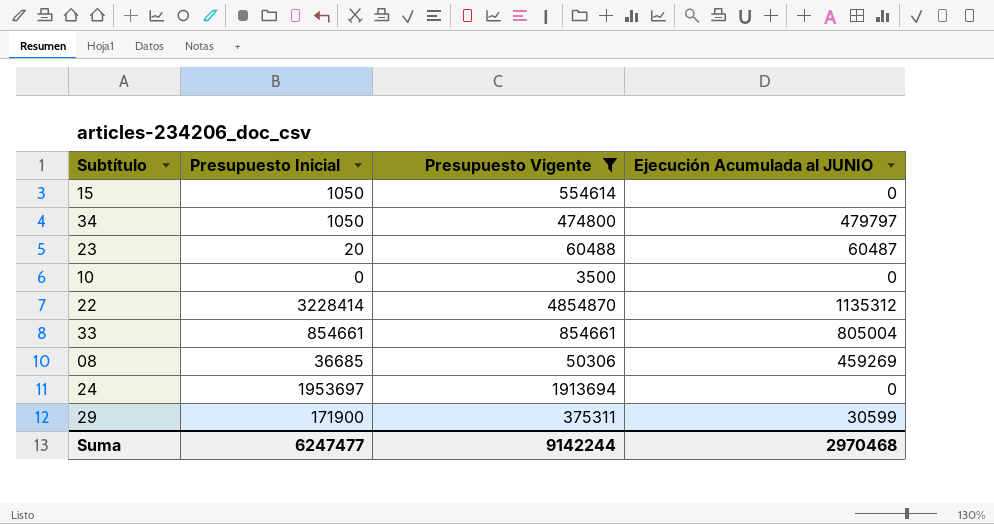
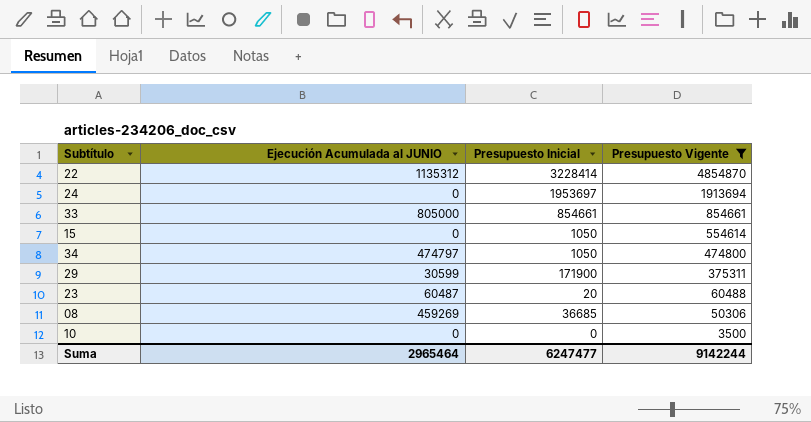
row order: none -> Presupuesto Vigente descending
column Ejecución Acumulada al JUNIO | position: 4 -> 2
33 | Ejecución Acumulada al JUNIO: 805004 -> 805000
34 | Ejecución Acumulada al JUNIO: 479797 -> 474797
Suma | Ejecución Acumulada al JUNIO: 2970468 -> 2965464

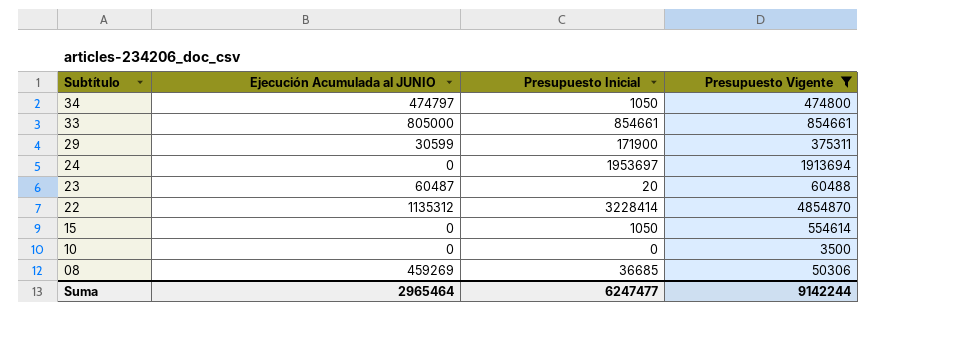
row order: Presupuesto Vigente descending -> Subtítulo descending

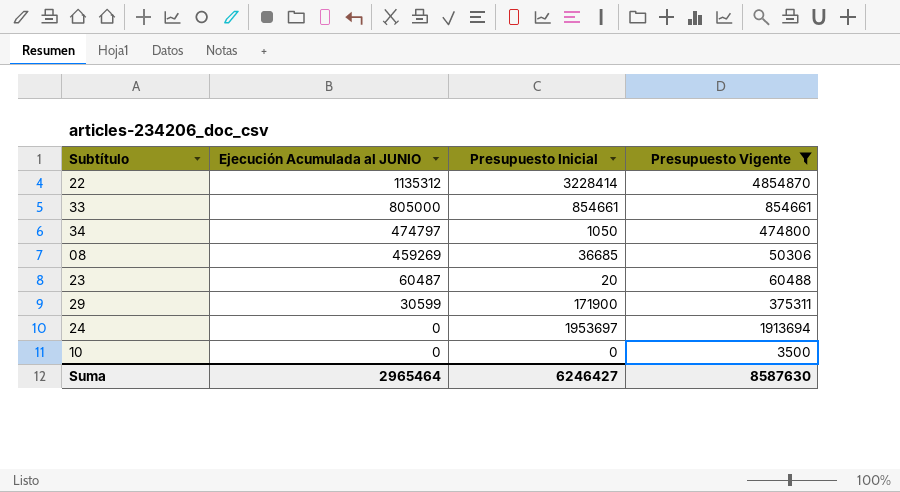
row order: Subtítulo descending -> Ejecución Acumulada al JUNIO descending
row 15: 0 | 1050 | 554614 -> none
Suma | Presupuesto Inicial: 6247477 -> 6246427
Suma | Presupuesto Vigente: 9142244 -> 8587630

